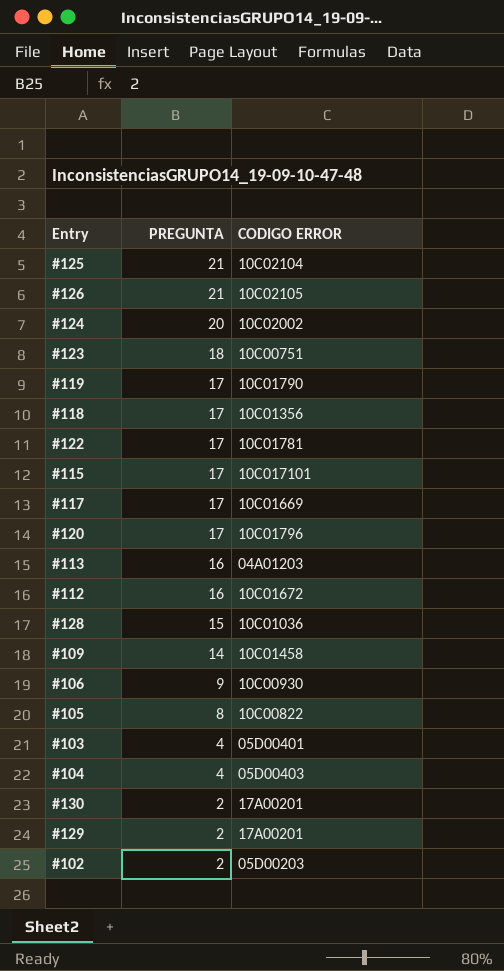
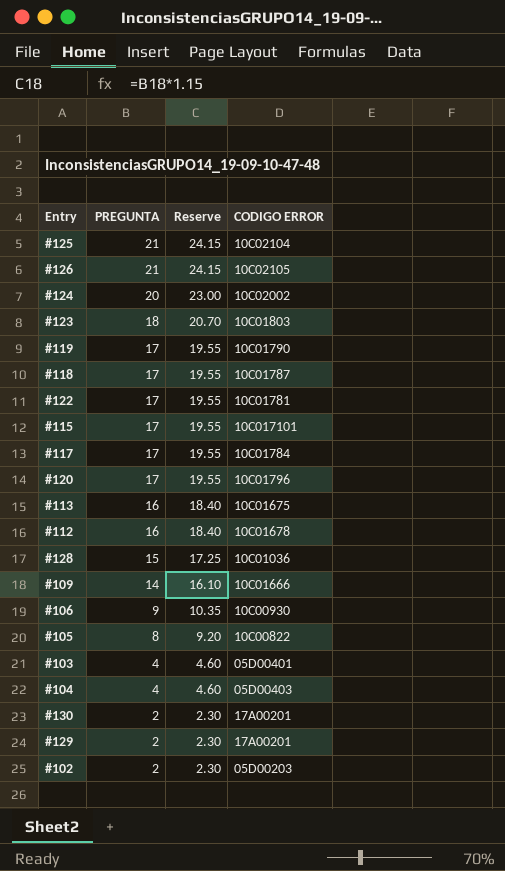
column Reserve | formula: none -> [PREGUNTA] * 1.15
#123 | CODIGO ERROR: 10C00751 -> 10C01803
#118 | CODIGO ERROR: 10C01356 -> 10C01787
#117 | CODIGO ERROR: 10C01669 -> 10C01784
#113 | CODIGO ERROR: 04A01203 -> 10C01675
#112 | CODIGO ERROR: 10C01672 -> 10C01678
#109 | CODIGO ERROR: 10C01458 -> 10C01666

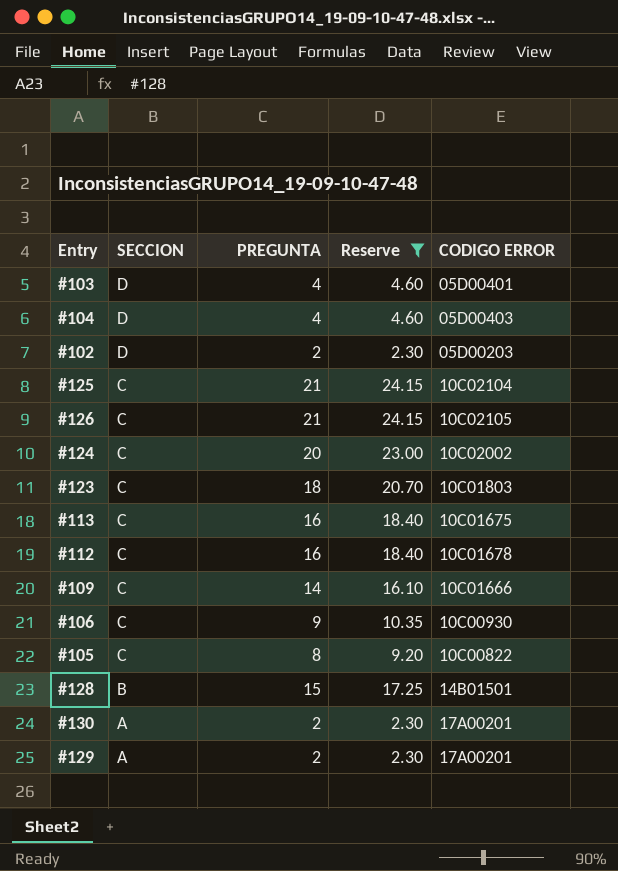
filter: none -> Reserve != 19.55
row order: PREGUNTA descending -> SECCION descending
column SECCION | position: none -> 2
#128 | CODIGO ERROR: 10C01036 -> 14B01501

